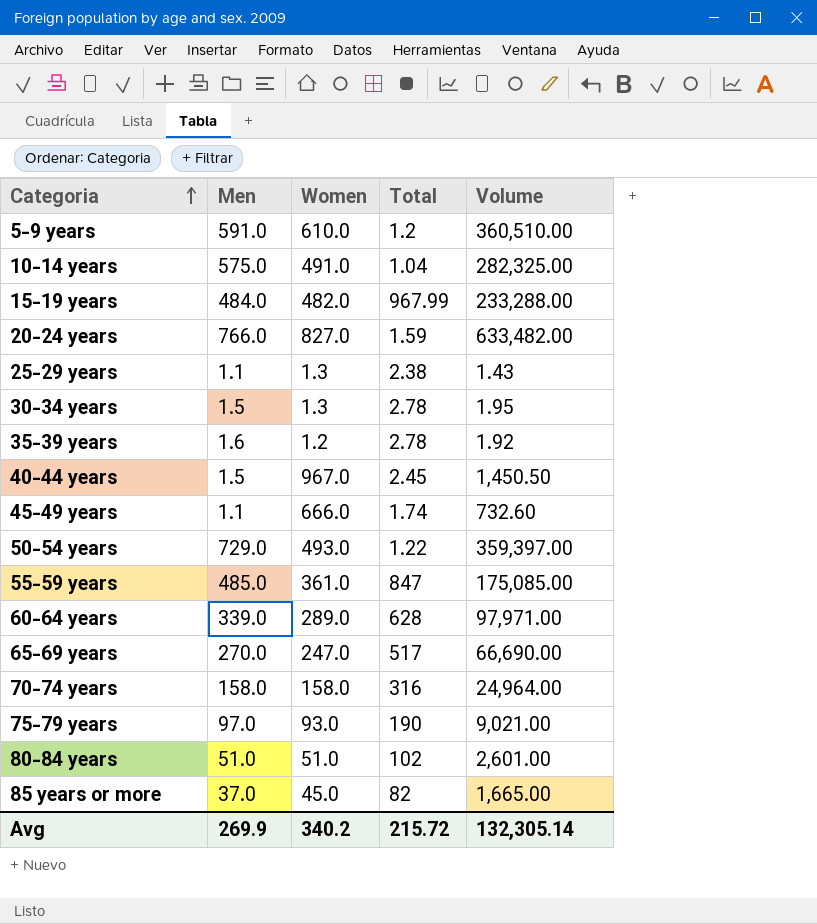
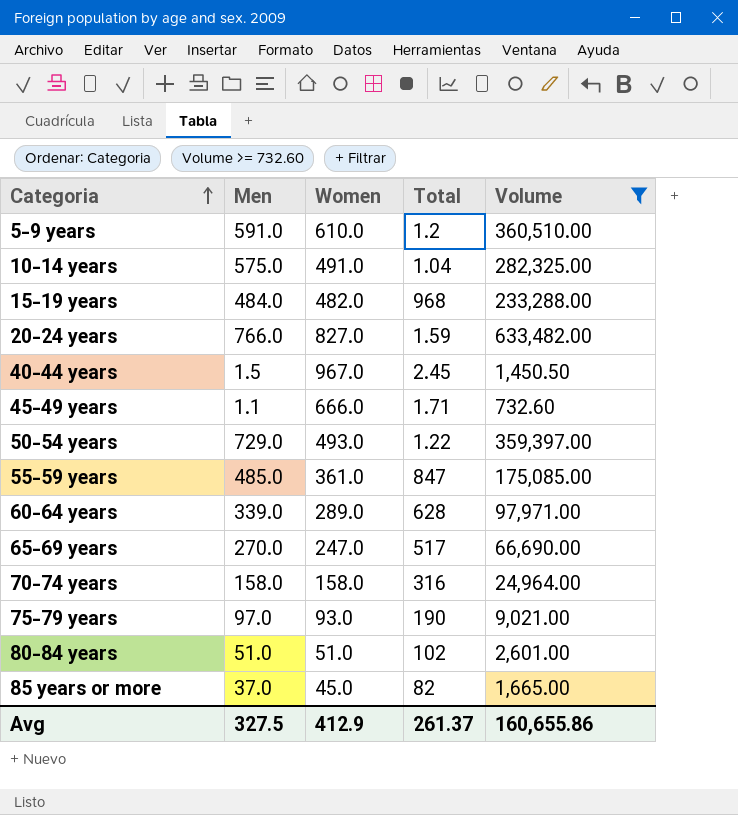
filter: none -> Volume >= 732.60
15-19 years | Total: 967.99 -> 968
45-49 years | Total: 1.74 -> 1.71
Avg | Men: 269.9 -> 327.5
Avg | Women: 340.2 -> 412.9
Avg | Total: 215.72 -> 261.37
Avg | Volume: 132,305.14 -> 160,655.86

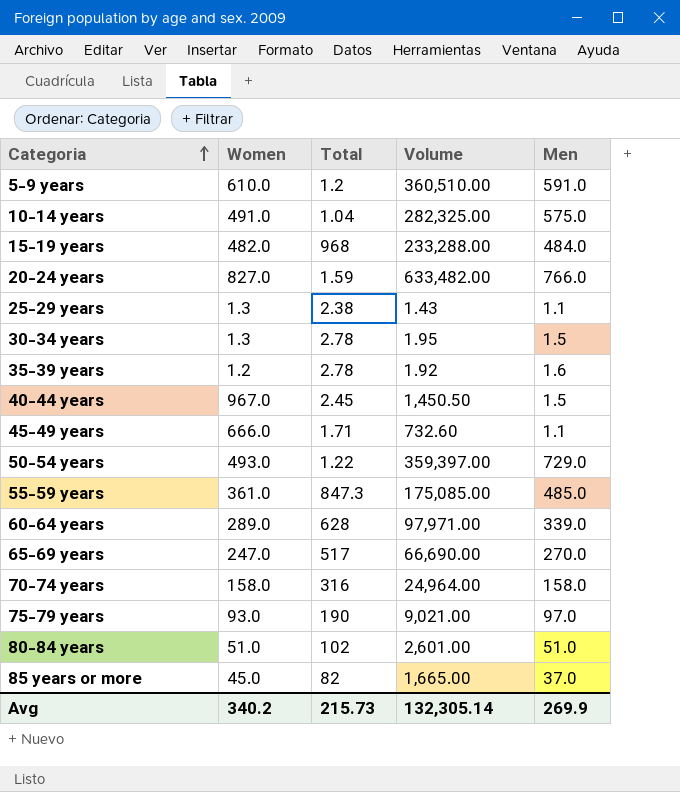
filter: Volume >= 732.60 -> none
column Men | position: 2 -> 5
55-59 years | Total: 847 -> 847.3
Avg | Women: 412.9 -> 340.2
Avg | Total: 261.37 -> 215.73
Avg | Volume: 160,655.86 -> 132,305.14
Avg | Men: 327.5 -> 269.9

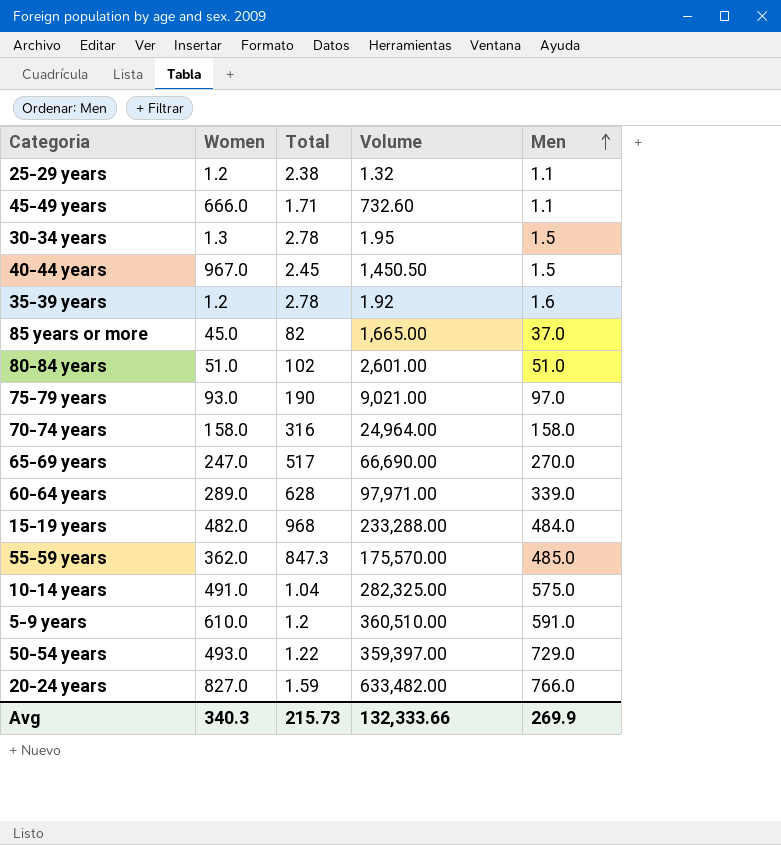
row order: Categoria ascending -> Men ascending
25-29 years | Women: 1.3 -> 1.2
25-29 years | Volume: 1.43 -> 1.32
55-59 years | Women: 361.0 -> 362.0
55-59 years | Volume: 175,085.00 -> 175,570.00
Avg | Women: 340.2 -> 340.3
Avg | Volume: 132,305.14 -> 132,333.66

